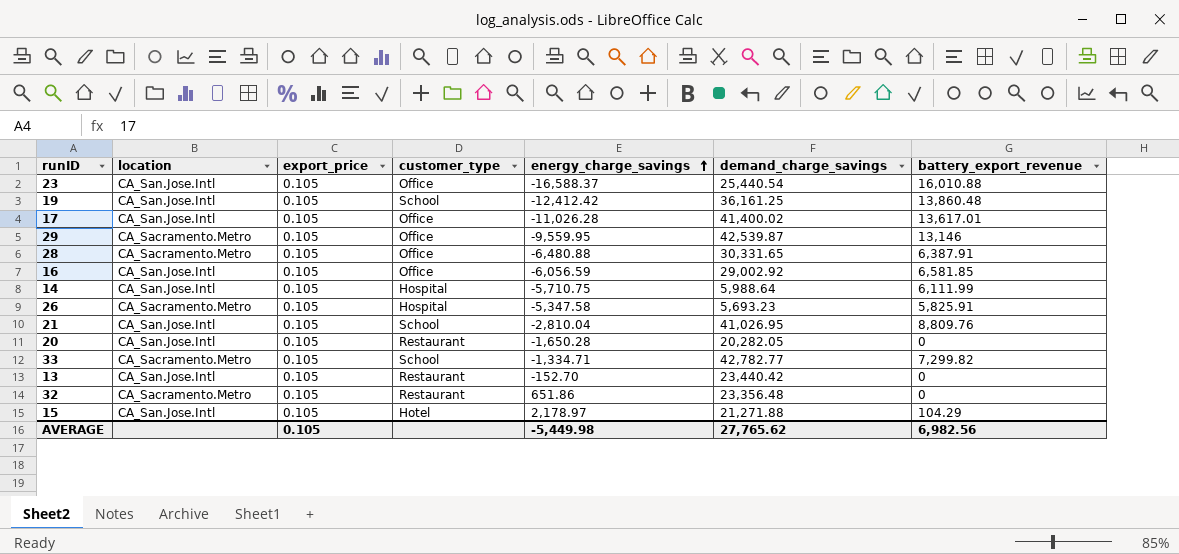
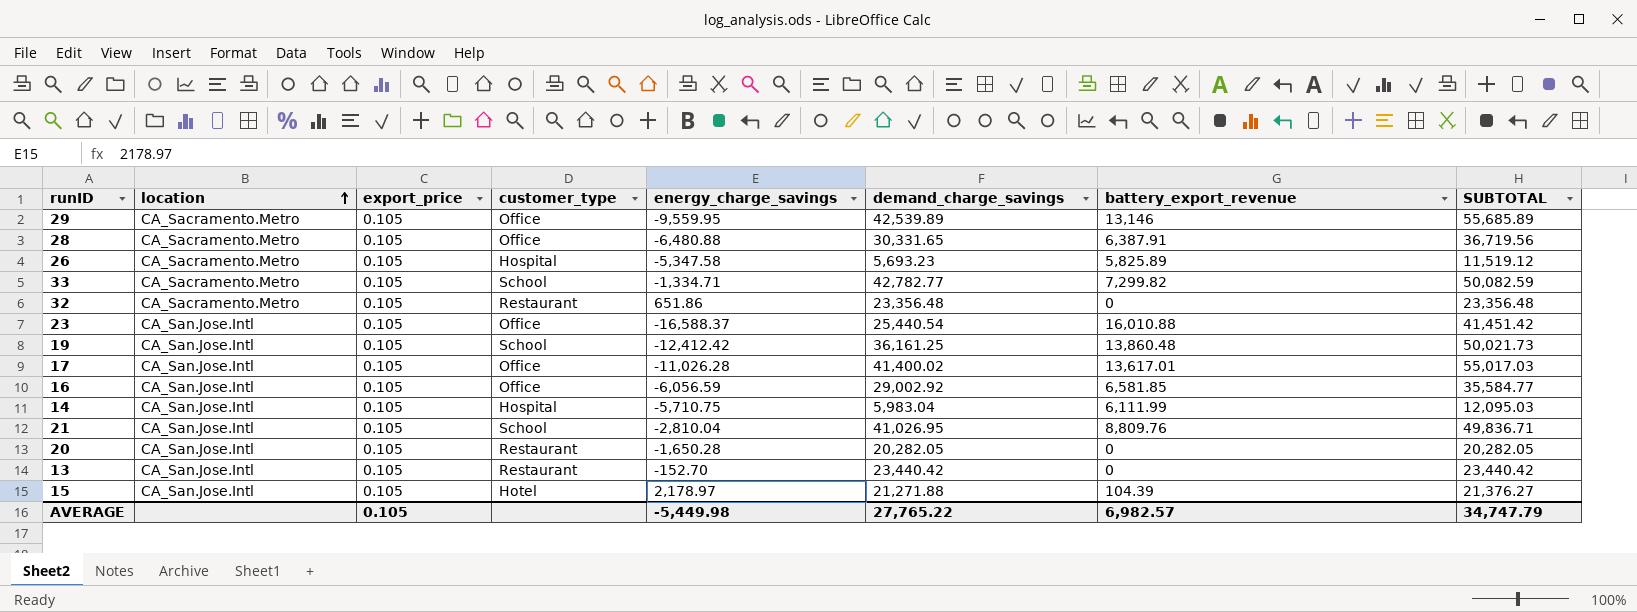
row order: energy_charge_savings ascending -> location ascending
column SUBTOTAL | formula: none -> [demand_charge_savings] + [battery_export_revenue]
29 | demand_charge_savings: 42,539.87 -> 42,539.89
26 | battery_export_revenue: 5,825.91 -> 5,825.89
14 | demand_charge_savings: 5,988.64 -> 5,983.04
15 | battery_export_revenue: 104.29 -> 104.39
AVERAGE | demand_charge_savings: 27,765.62 -> 27,765.22
AVERAGE | battery_export_revenue: 6,982.56 -> 6,982.57

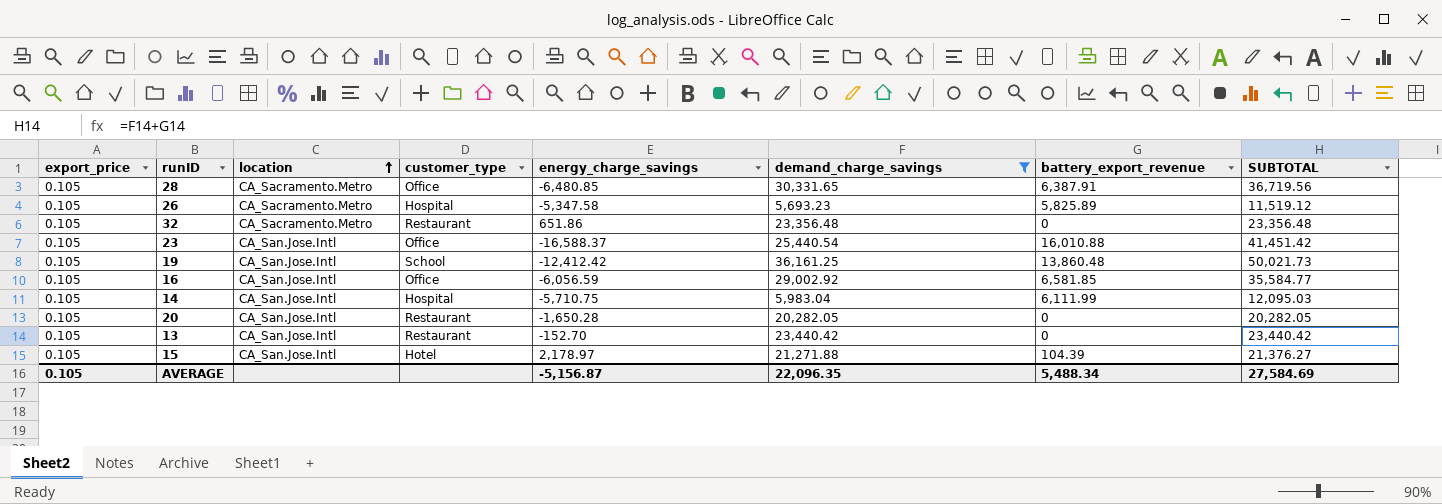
filter: none -> demand_charge_savings <= 36,161.25
column export_price | position: 3 -> 1
28 | energy_charge_savings: -6,480.88 -> -6,480.85
AVERAGE | energy_charge_savings: -5,449.98 -> -5,156.87
AVERAGE | demand_charge_savings: 27,765.22 -> 22,096.35
AVERAGE | battery_export_revenue: 6,982.57 -> 5,488.34
AVERAGE | SUBTOTAL: 34,747.79 -> 27,584.69

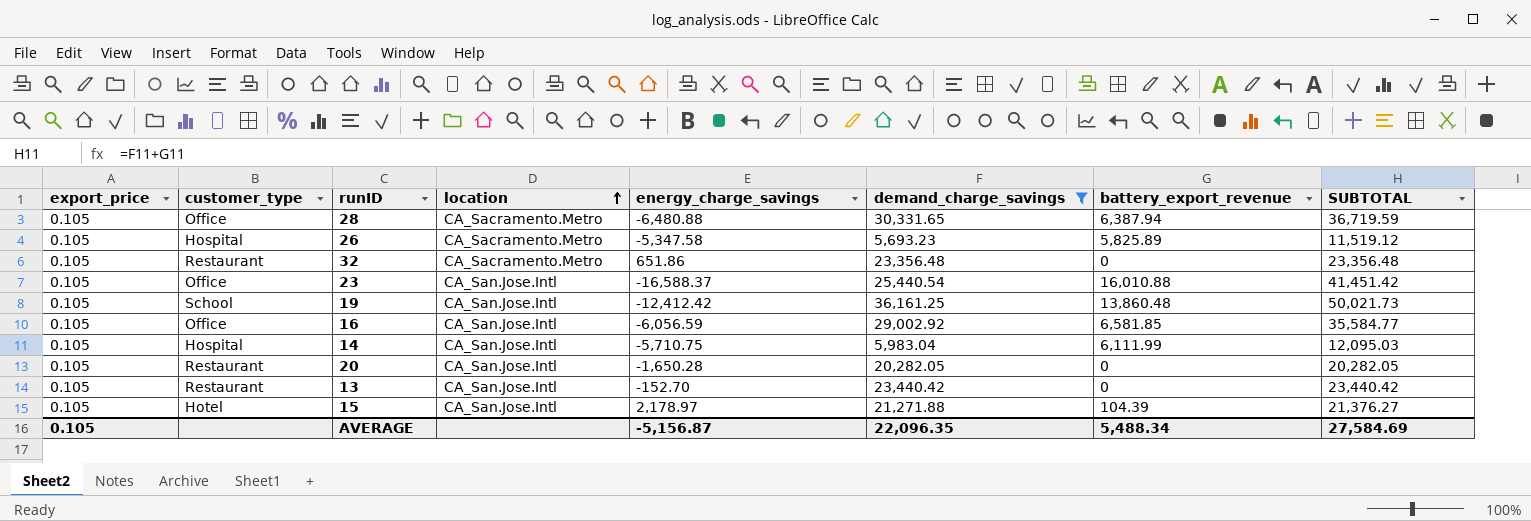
column customer_type | position: 4 -> 2
28 | energy_charge_savings: -6,480.85 -> -6,480.88
28 | battery_export_revenue: 6,387.91 -> 6,387.94
28 | SUBTOTAL: 36,719.56 -> 36,719.59

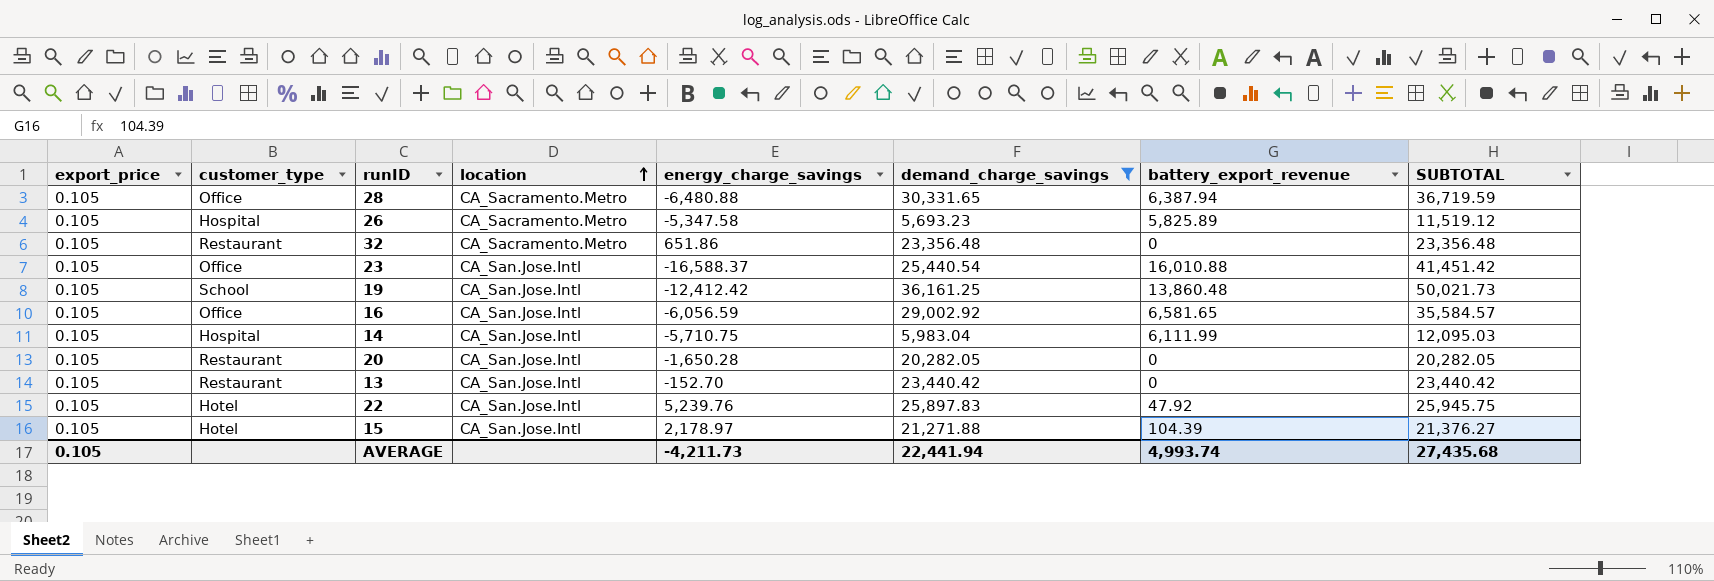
16 | battery_export_revenue: 6,581.85 -> 6,581.65
16 | SUBTOTAL: 35,584.77 -> 35,584.57
row 22: none -> 0.105 | Hotel | CA_San.Jose.Intl | 5,239.76 | 25,897.83 | 47.92 | 25,945.75
AVERAGE | energy_charge_savings: -5,156.87 -> -4,211.73
AVERAGE | demand_charge_savings: 22,096.35 -> 22,441.94
AVERAGE | battery_export_revenue: 5,488.34 -> 4,993.74
AVERAGE | SUBTOTAL: 27,584.69 -> 27,435.68

